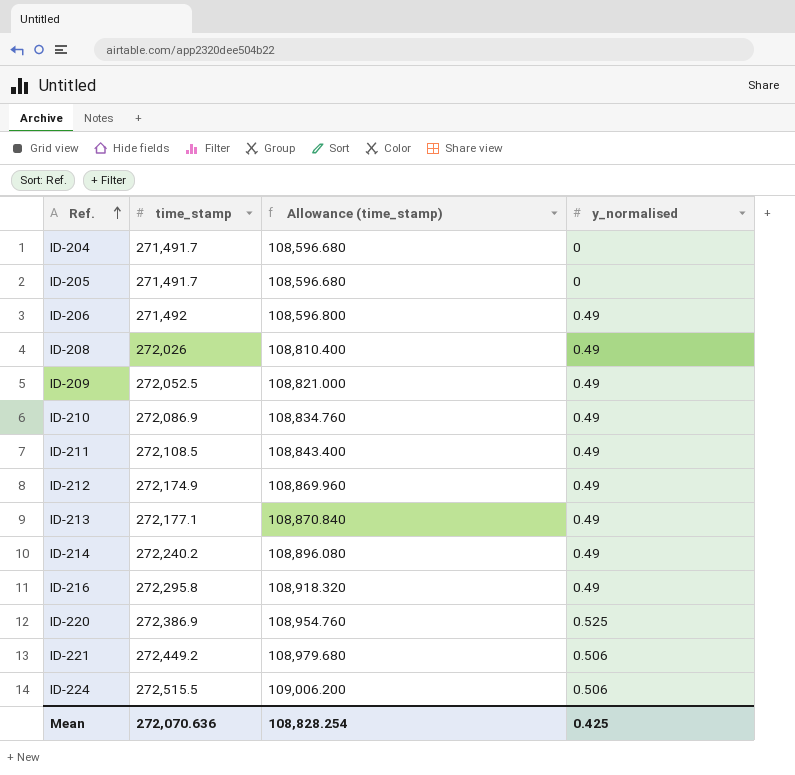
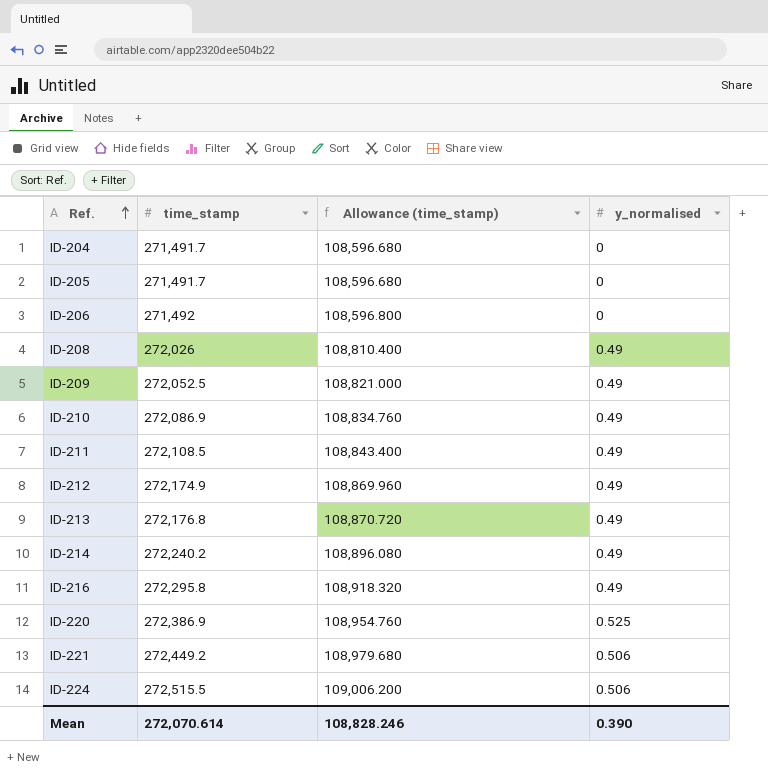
ID-206 | y_normalised: 0.49 -> 0
ID-213 | time_stamp: 272,177.1 -> 272,176.8
ID-213 | Allowance (time_stamp): 108,870.840 -> 108,870.720
Mean | time_stamp: 272,070.636 -> 272,070.614
Mean | Allowance (time_stamp): 108,828.254 -> 108,828.246
Mean | y_normalised: 0.425 -> 0.390

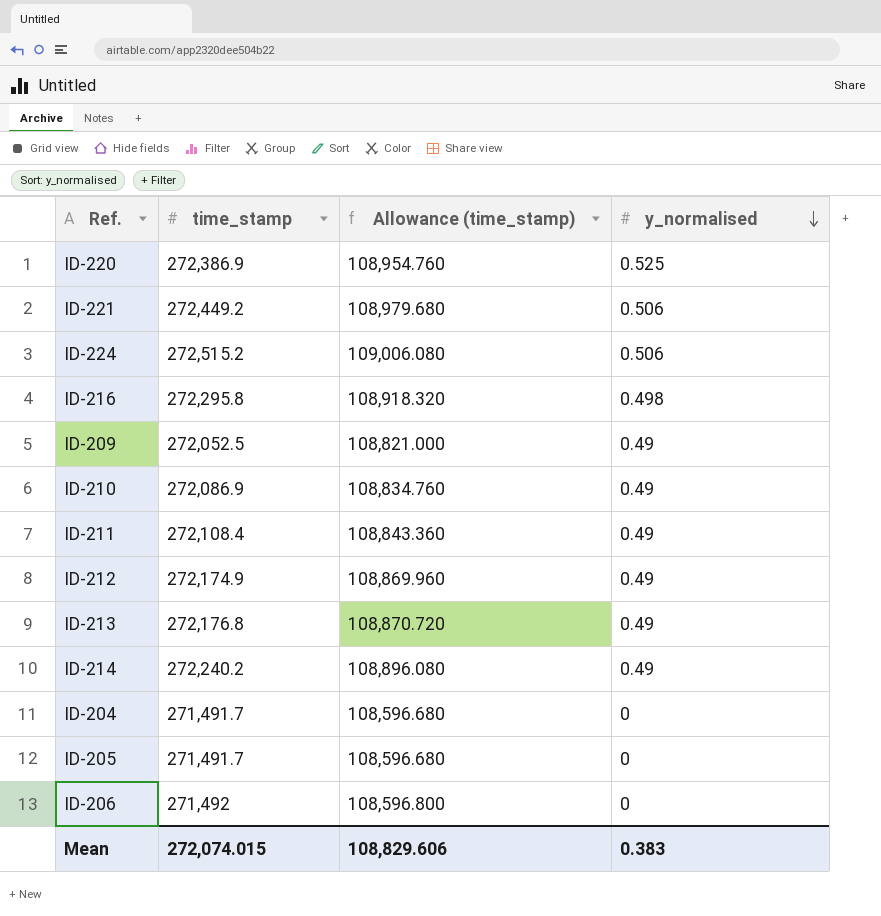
row order: Ref. ascending -> y_normalised descending
row ID-208: 272,026 | 108,810.400 | 0.49 -> none
ID-224 | time_stamp: 272,515.5 -> 272,515.2
ID-224 | Allowance (time_stamp): 109,006.200 -> 109,006.080
ID-216 | y_normalised: 0.49 -> 0.498
ID-211 | time_stamp: 272,108.5 -> 272,108.4
ID-211 | Allowance (time_stamp): 108,843.400 -> 108,843.360
Mean | time_stamp: 272,070.614 -> 272,074.015
Mean | Allowance (time_stamp): 108,828.246 -> 108,829.606
Mean | y_normalised: 0.390 -> 0.383

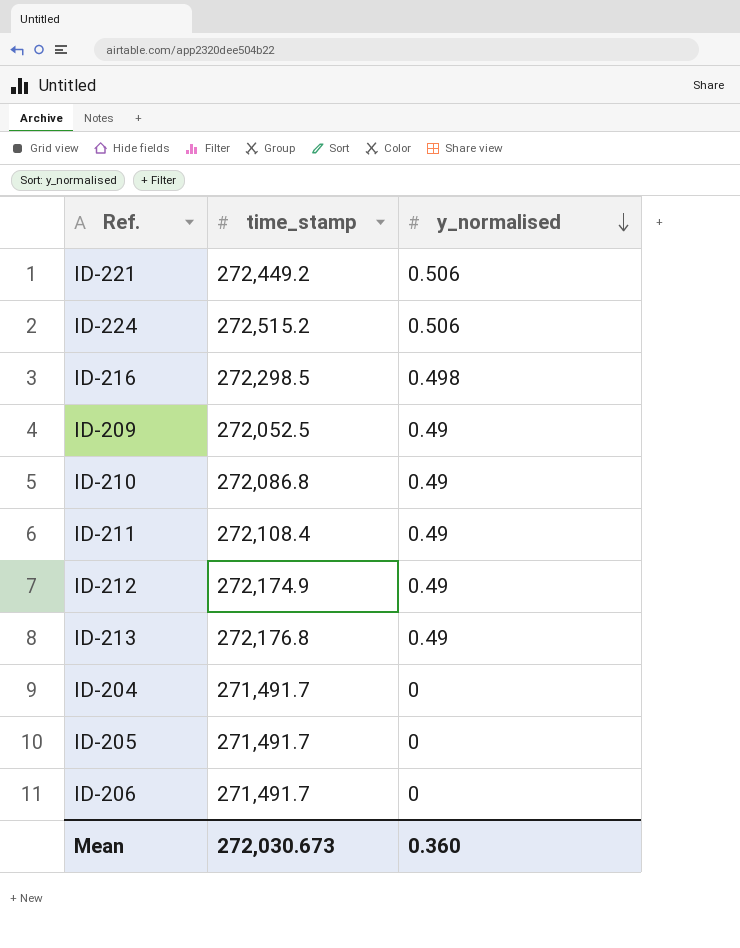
column Allowance (time_stamp) | formula: [time_stamp] * 0.4 -> none
row ID-220: 272,386.9 | 108,954.760 | 0.525 -> none
row ID-214: 272,240.2 | 108,896.080 | 0.49 -> none
ID-216 | time_stamp: 272,295.8 -> 272,298.5
ID-210 | time_stamp: 272,086.9 -> 272,086.8
ID-206 | time_stamp: 271,492 -> 271,491.7
Mean | time_stamp: 272,074.015 -> 272,030.673
Mean | y_normalised: 0.383 -> 0.360

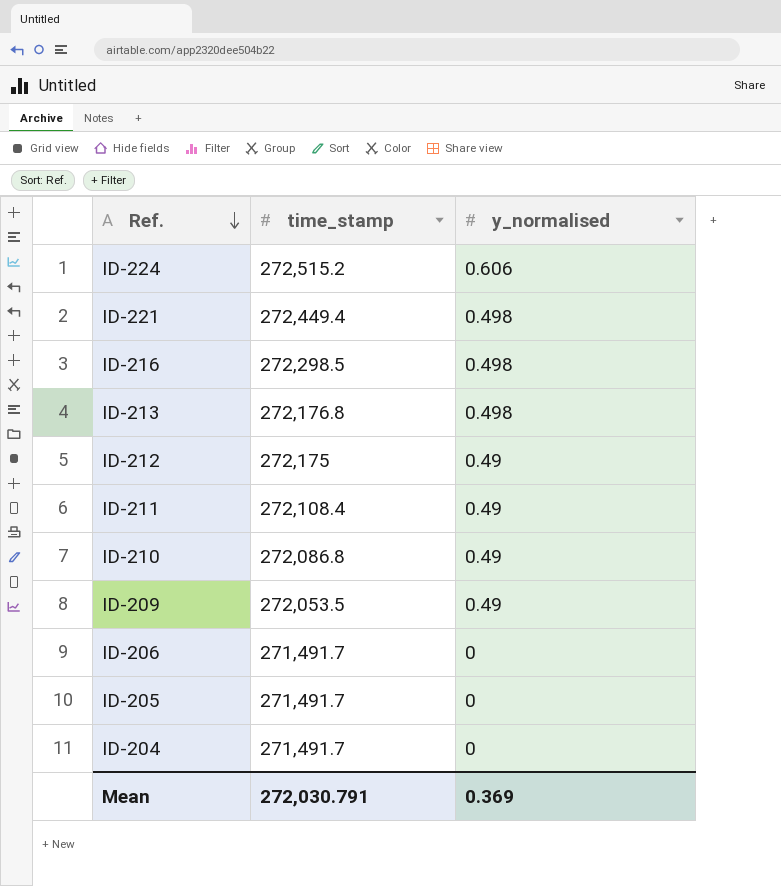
row order: y_normalised descending -> Ref. descending
ID-224 | y_normalised: 0.506 -> 0.606
ID-221 | time_stamp: 272,449.2 -> 272,449.4
ID-221 | y_normalised: 0.506 -> 0.498
ID-213 | y_normalised: 0.49 -> 0.498
ID-212 | time_stamp: 272,174.9 -> 272,175
ID-209 | time_stamp: 272,052.5 -> 272,053.5
Mean | time_stamp: 272,030.673 -> 272,030.791
Mean | y_normalised: 0.360 -> 0.369

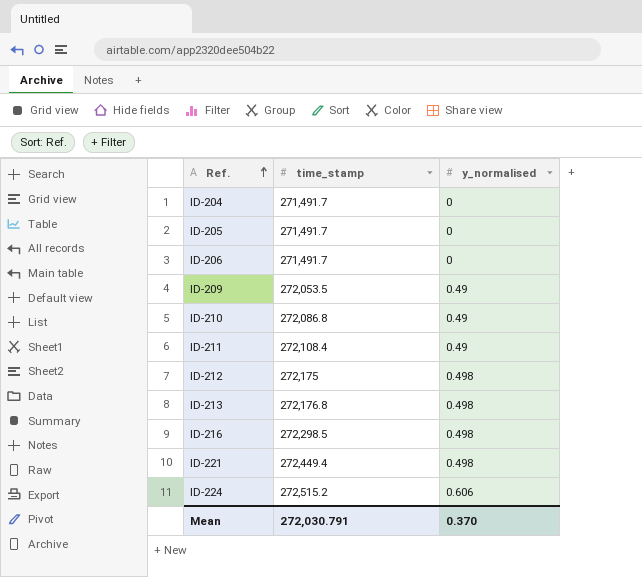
row order: Ref. descending -> Ref. ascending
ID-212 | y_normalised: 0.49 -> 0.498
Mean | y_normalised: 0.369 -> 0.370

